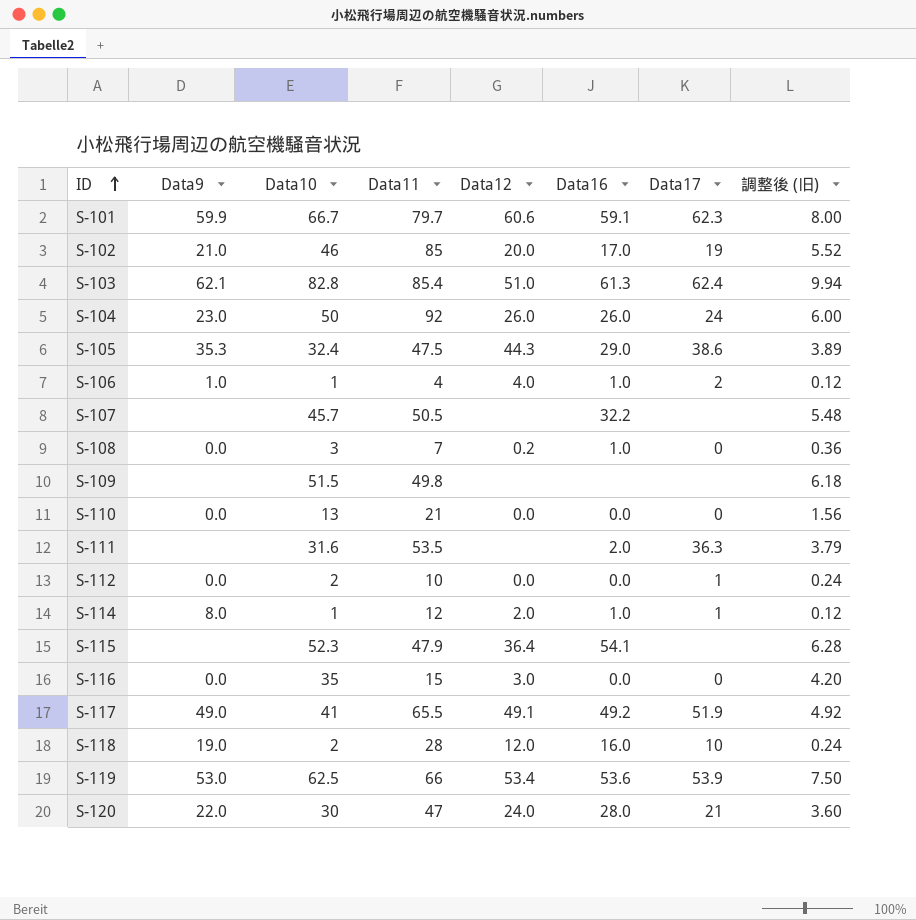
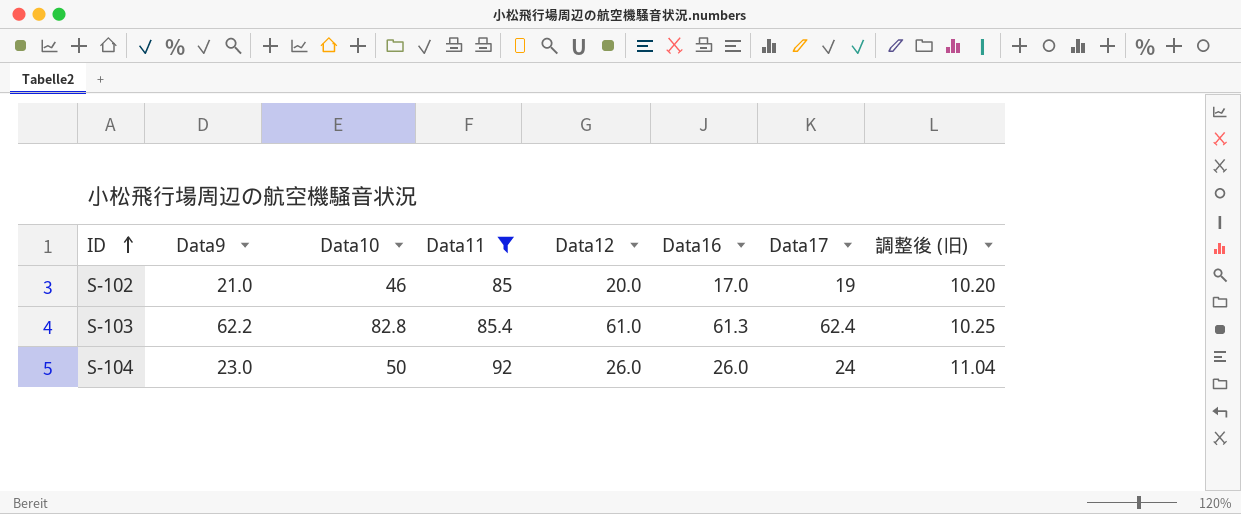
filter: none -> Data11 >= 85
column 調整後 (旧) | formula: [Data10] * 0.12 -> [Data11] * 0.12
S-103 | Data9: 62.1 -> 62.2
S-103 | Data12: 51.0 -> 61.0

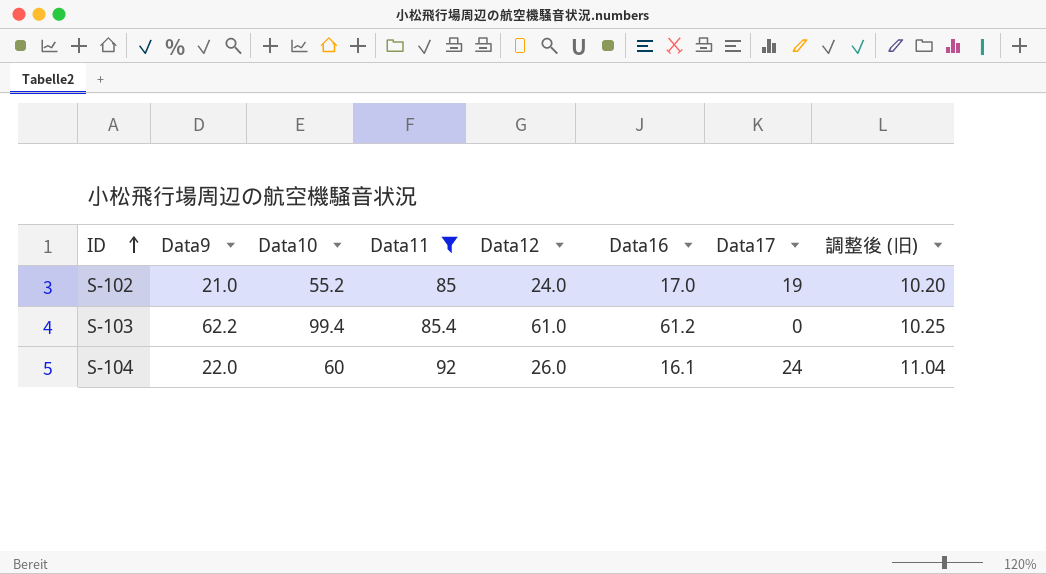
S-102 | Data10: 46 -> 55.2
S-102 | Data12: 20.0 -> 24.0
S-103 | Data10: 82.8 -> 99.4
S-103 | Data16: 61.3 -> 61.2
S-103 | Data17: 62.4 -> 0
S-104 | Data9: 23.0 -> 22.0
S-104 | Data10: 50 -> 60
S-104 | Data16: 26.0 -> 16.1

